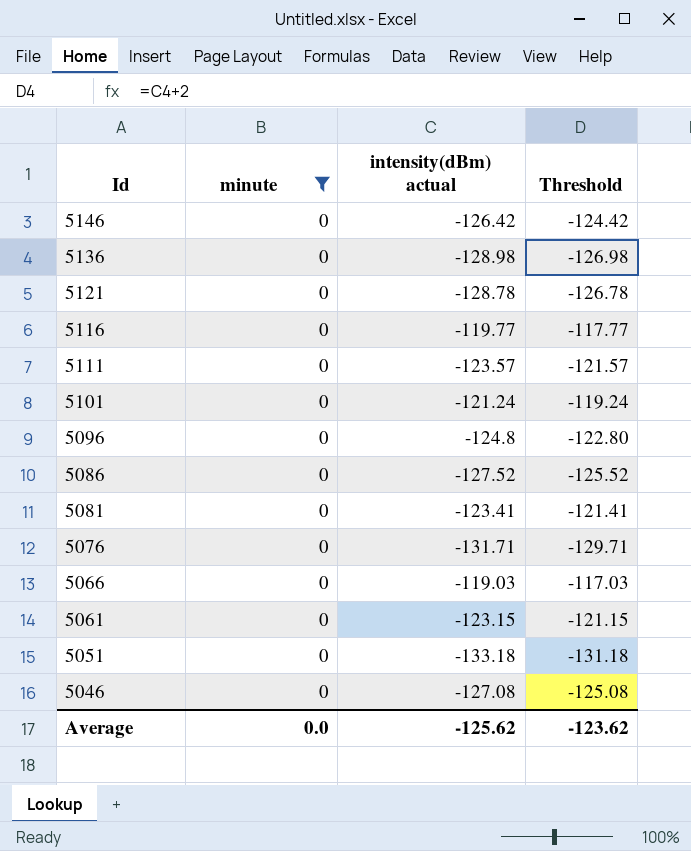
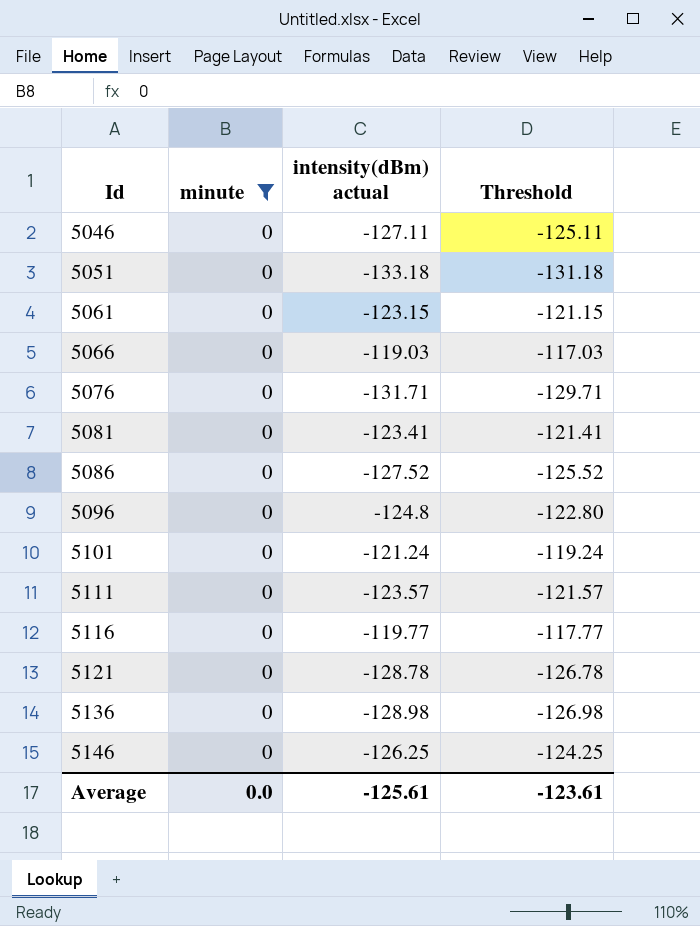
row order: Id descending -> Id ascending
5046 | intensity(dBm) actual: -127.08 -> -127.11
5046 | Threshold: -125.08 -> -125.11
5146 | intensity(dBm) actual: -126.42 -> -126.25
5146 | Threshold: -124.42 -> -124.25
Average | intensity(dBm) actual: -125.62 -> -125.61
Average | Threshold: -123.62 -> -123.61

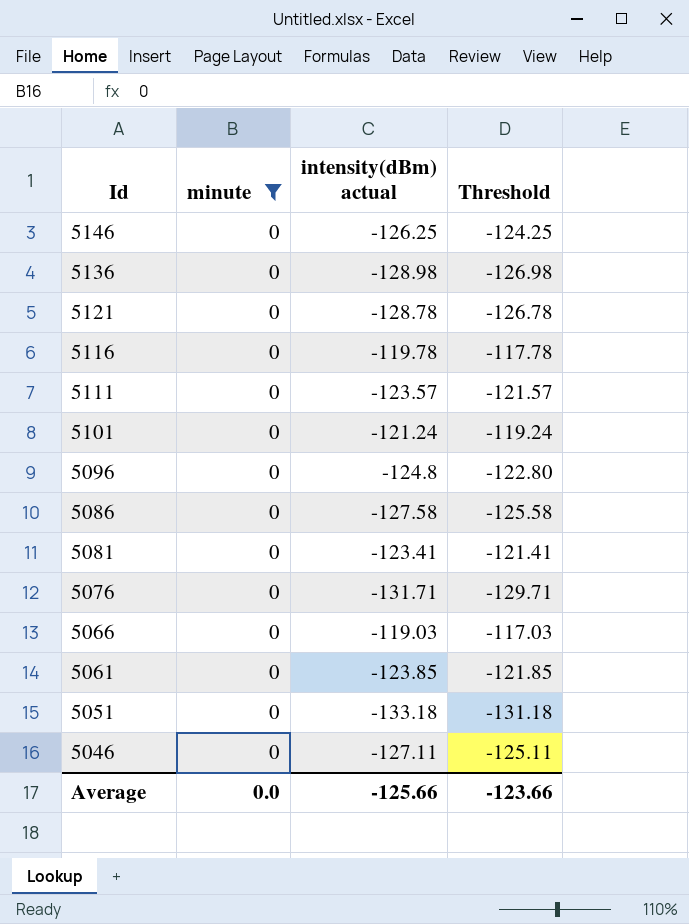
row order: Id ascending -> Id descending
5116 | intensity(dBm) actual: -119.77 -> -119.78
5116 | Threshold: -117.77 -> -117.78
5086 | intensity(dBm) actual: -127.52 -> -127.58
5086 | Threshold: -125.52 -> -125.58
5061 | intensity(dBm) actual: -123.15 -> -123.85
5061 | Threshold: -121.15 -> -121.85
Average | intensity(dBm) actual: -125.61 -> -125.66
Average | Threshold: -123.61 -> -123.66

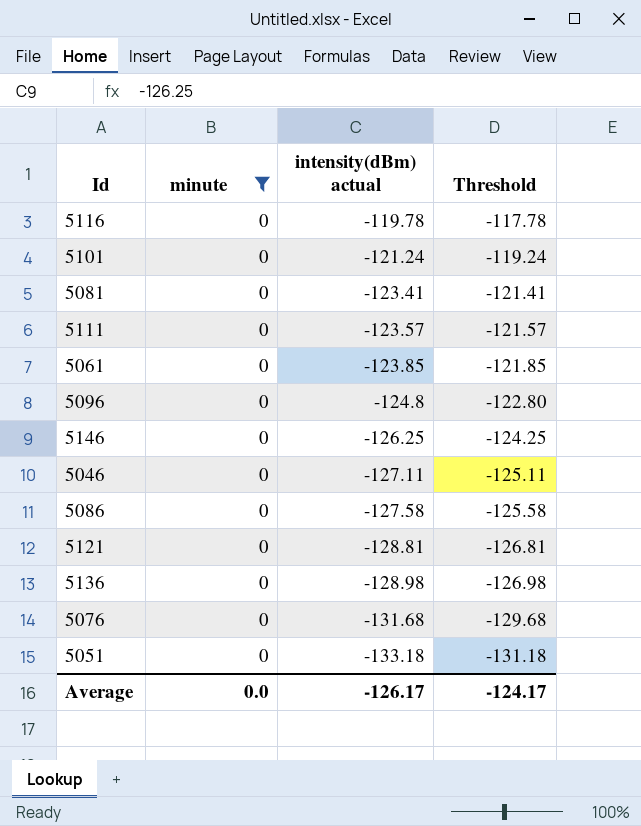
row order: Id descending -> intensity(dBm) actual descending
row 5066: 0 | -119.03 | -117.03 -> none
5121 | intensity(dBm) actual: -128.78 -> -128.81
5121 | Threshold: -126.78 -> -126.81
5076 | intensity(dBm) actual: -131.71 -> -131.68
5076 | Threshold: -129.71 -> -129.68
Average | intensity(dBm) actual: -125.66 -> -126.17
Average | Threshold: -123.66 -> -124.17

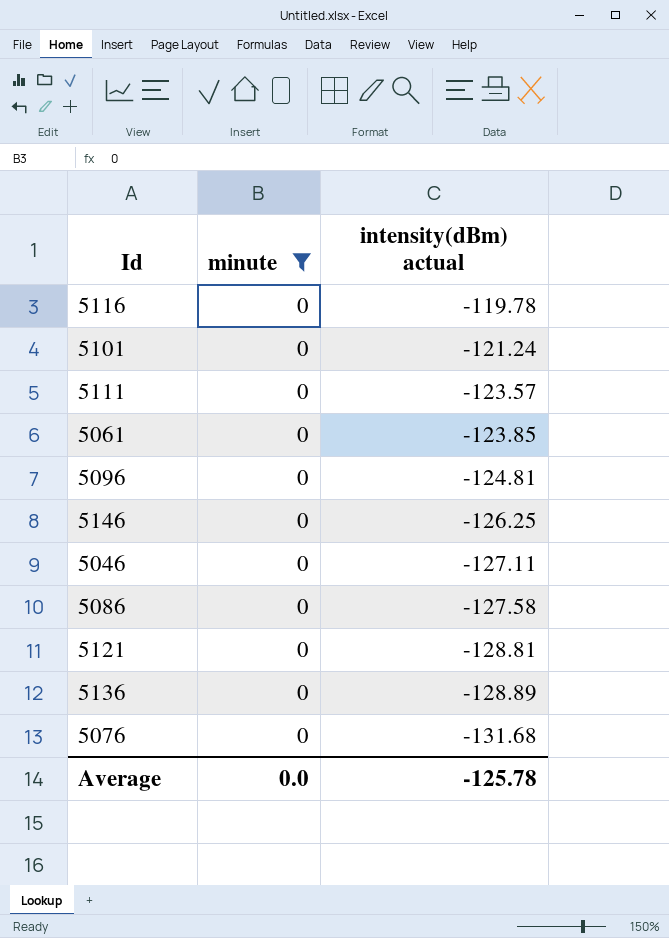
column Threshold | formula: [intensity(dBm) actual] + 2 -> none
row 5081: 0 | -123.41 | -121.41 -> none
row 5051: 0 | -133.18 | -131.18 -> none
5096 | intensity(dBm) actual: -124.8 -> -124.81
5136 | intensity(dBm) actual: -128.98 -> -128.89
Average | intensity(dBm) actual: -126.17 -> -125.78

